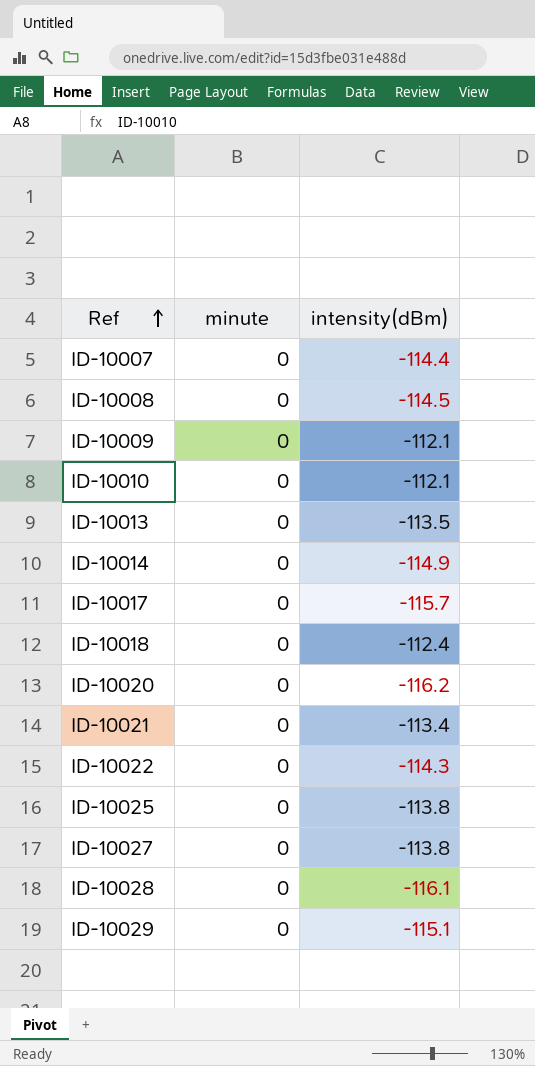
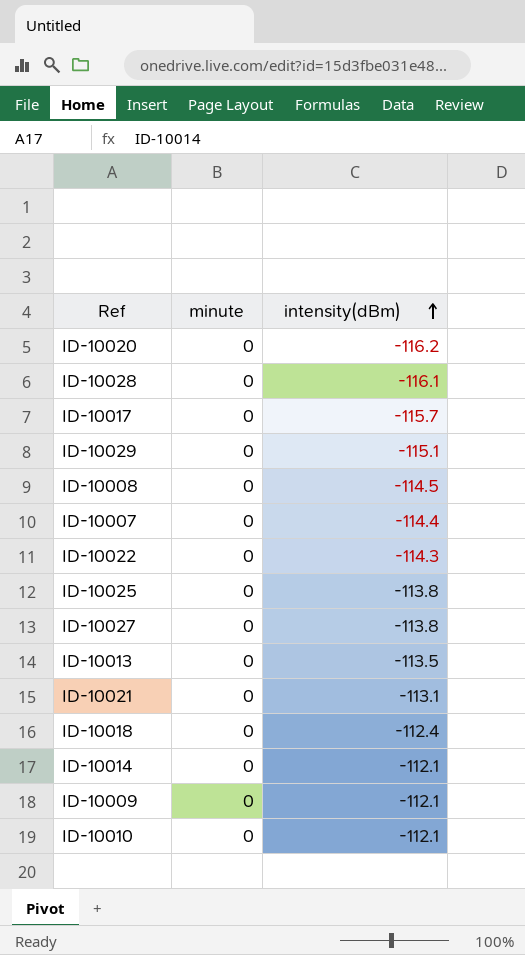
row order: Ref ascending -> intensity(dBm) ascending
ID-10021 | intensity(dBm): -113.4 -> -113.1
ID-10014 | intensity(dBm): -114.9 -> -112.1

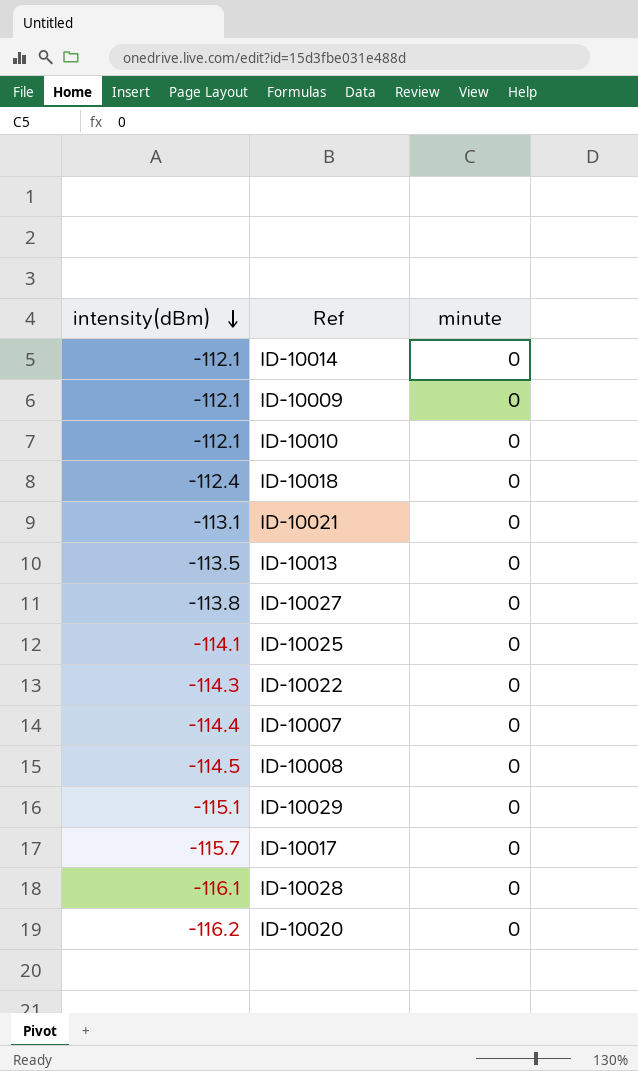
row order: intensity(dBm) ascending -> intensity(dBm) descending
column intensity(dBm) | position: 3 -> 1
ID-10025 | intensity(dBm): -113.8 -> -114.1

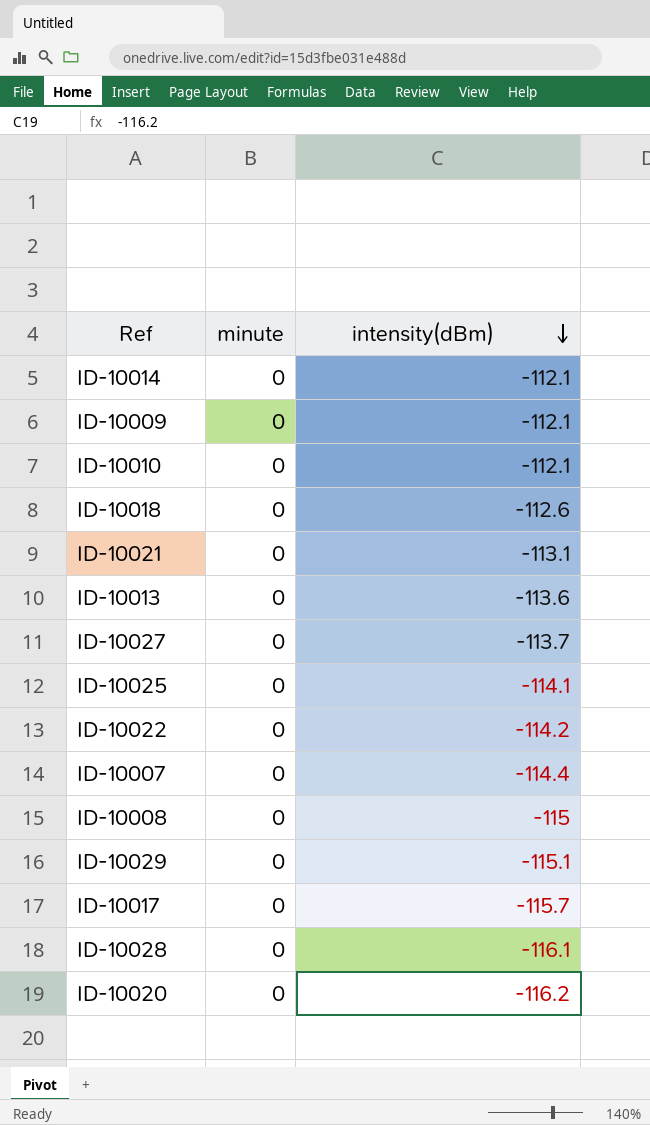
column intensity(dBm) | position: 1 -> 3
ID-10018 | intensity(dBm): -112.4 -> -112.6
ID-10013 | intensity(dBm): -113.5 -> -113.6
ID-10027 | intensity(dBm): -113.8 -> -113.7
ID-10022 | intensity(dBm): -114.3 -> -114.2
ID-10008 | intensity(dBm): -114.5 -> -115

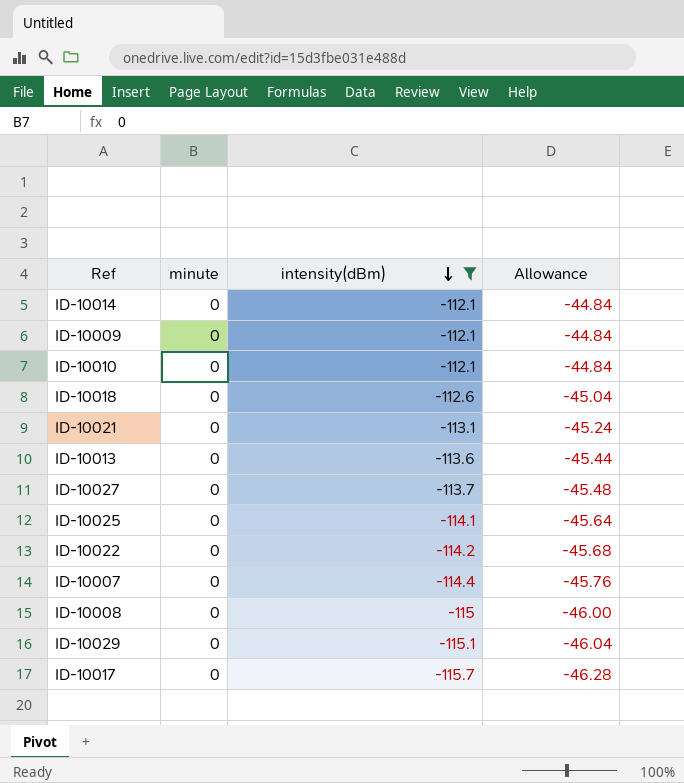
filter: none -> intensity(dBm) >= -115.7
column Allowance | formula: none -> [intensity(dBm)] * 0.4

